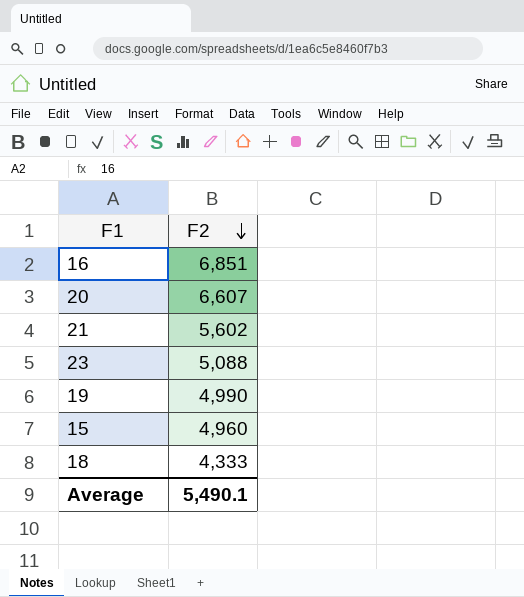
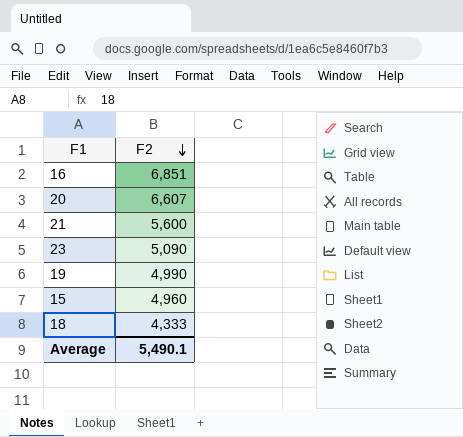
21 | F2: 5,602 -> 5,600
23 | F2: 5,088 -> 5,090

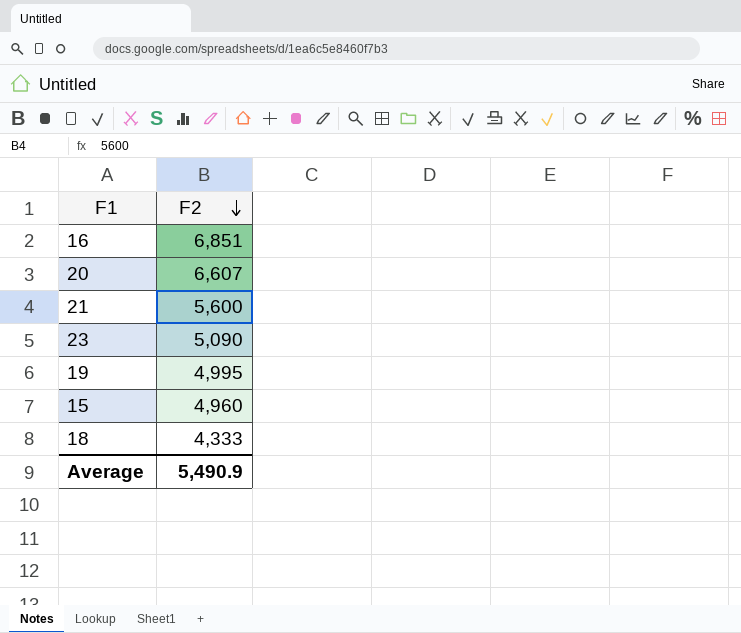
19 | F2: 4,990 -> 4,995
Average | F2: 5,490.1 -> 5,490.9

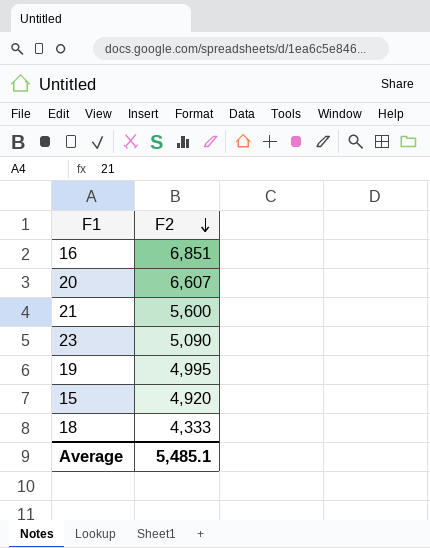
15 | F2: 4,960 -> 4,920
Average | F2: 5,490.9 -> 5,485.1

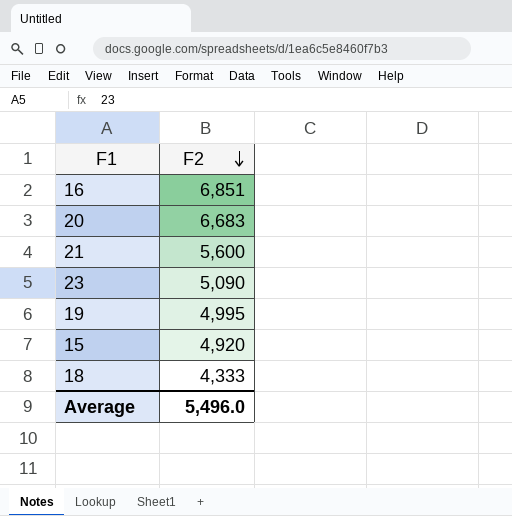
20 | F2: 6,607 -> 6,683
Average | F2: 5,485.1 -> 5,496.0

